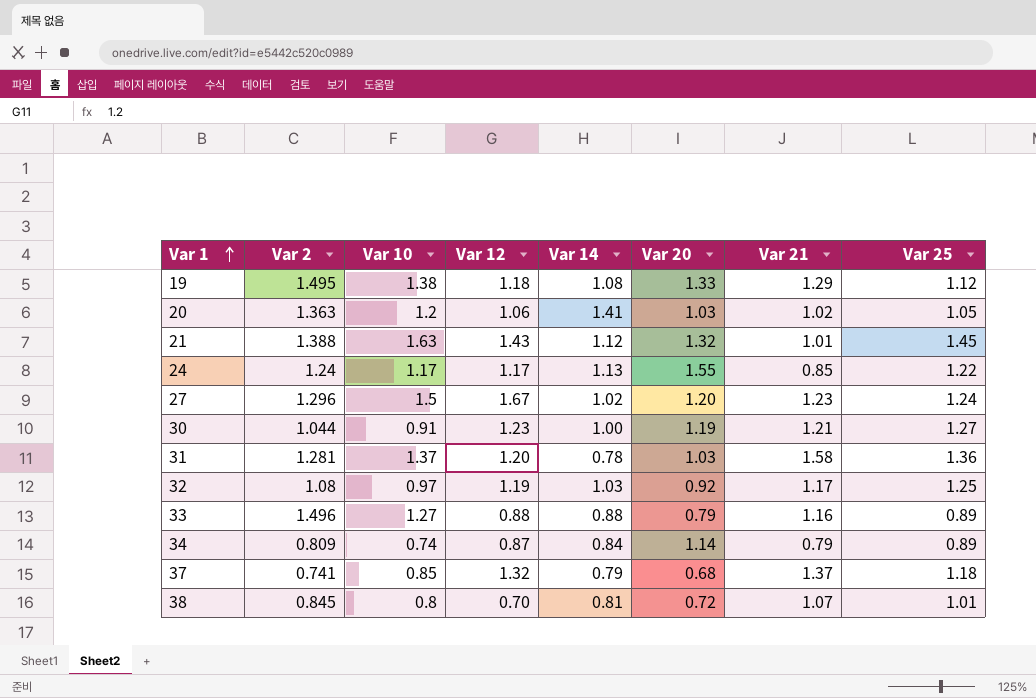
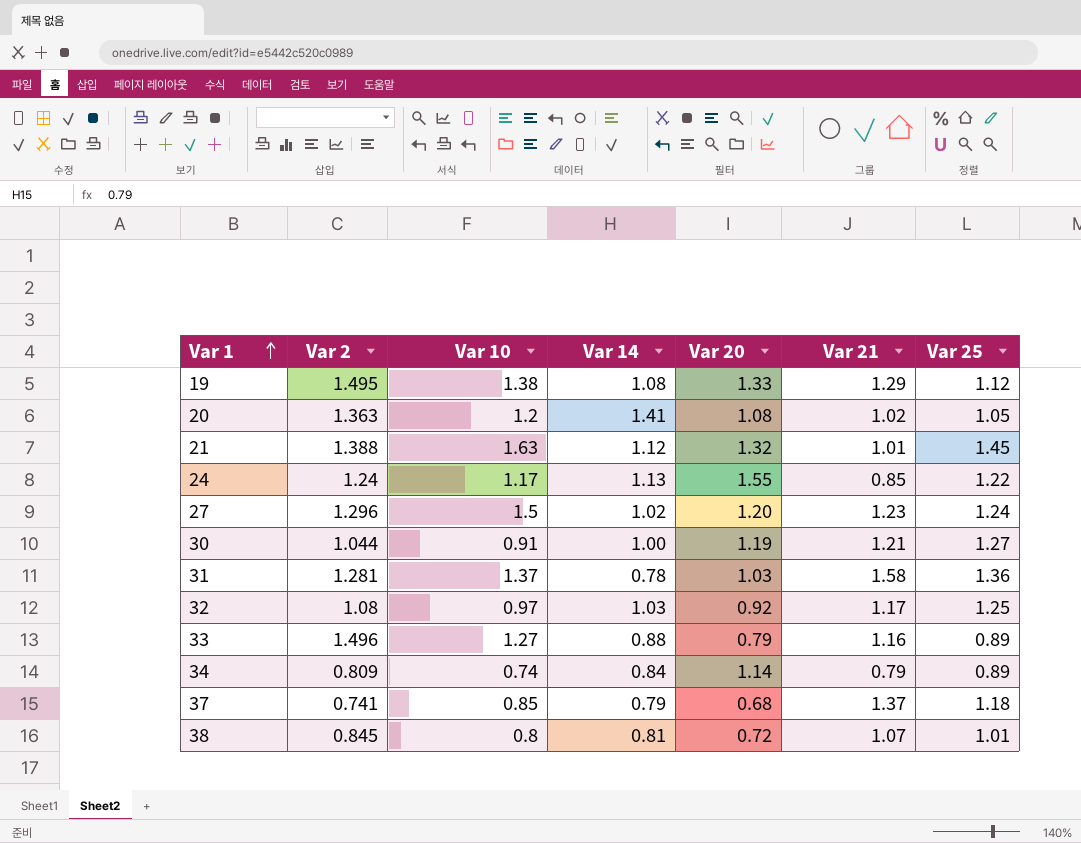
column Var 12 | position: 4 -> none
20 | Var 20: 1.03 -> 1.08

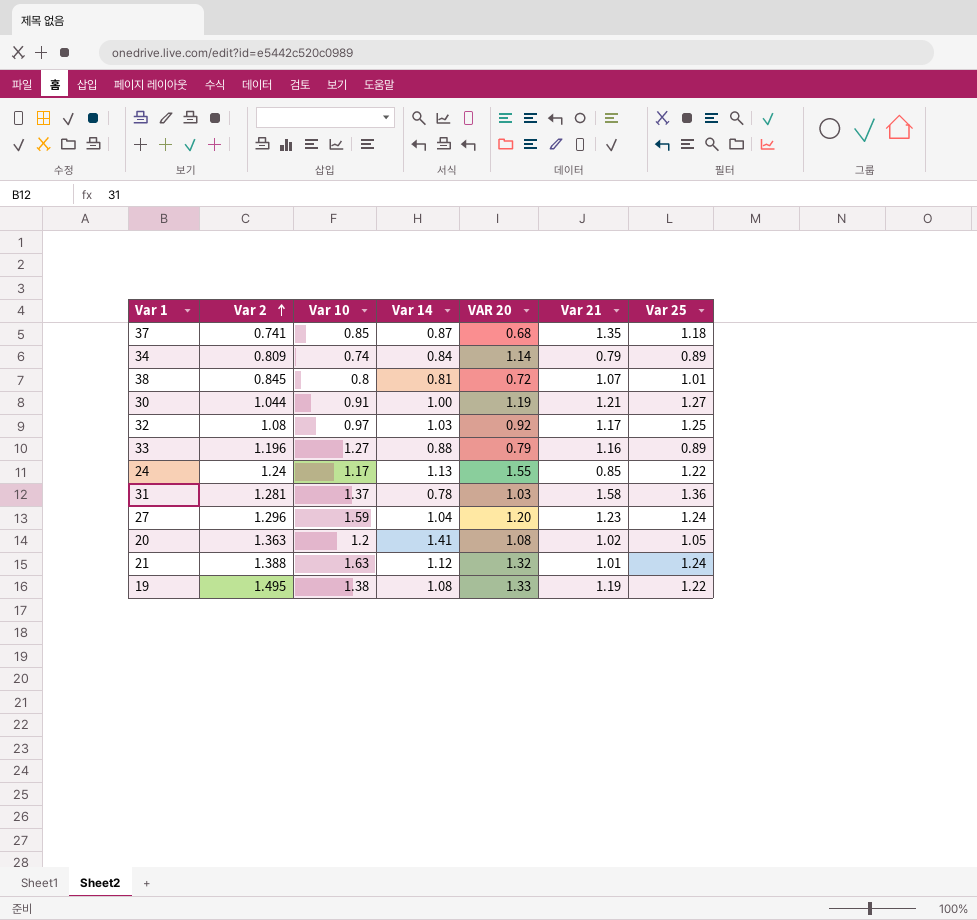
row order: Var 1 ascending -> Var 2 ascending
column name: Var 20 -> VAR 20
37 | Var 14: 0.79 -> 0.87
37 | Var 21: 1.37 -> 1.35
33 | Var 2: 1.496 -> 1.196
27 | Var 10: 1.5 -> 1.59
27 | Var 14: 1.02 -> 1.04
21 | Var 25: 1.45 -> 1.24
19 | Var 21: 1.29 -> 1.19
19 | Var 25: 1.12 -> 1.22

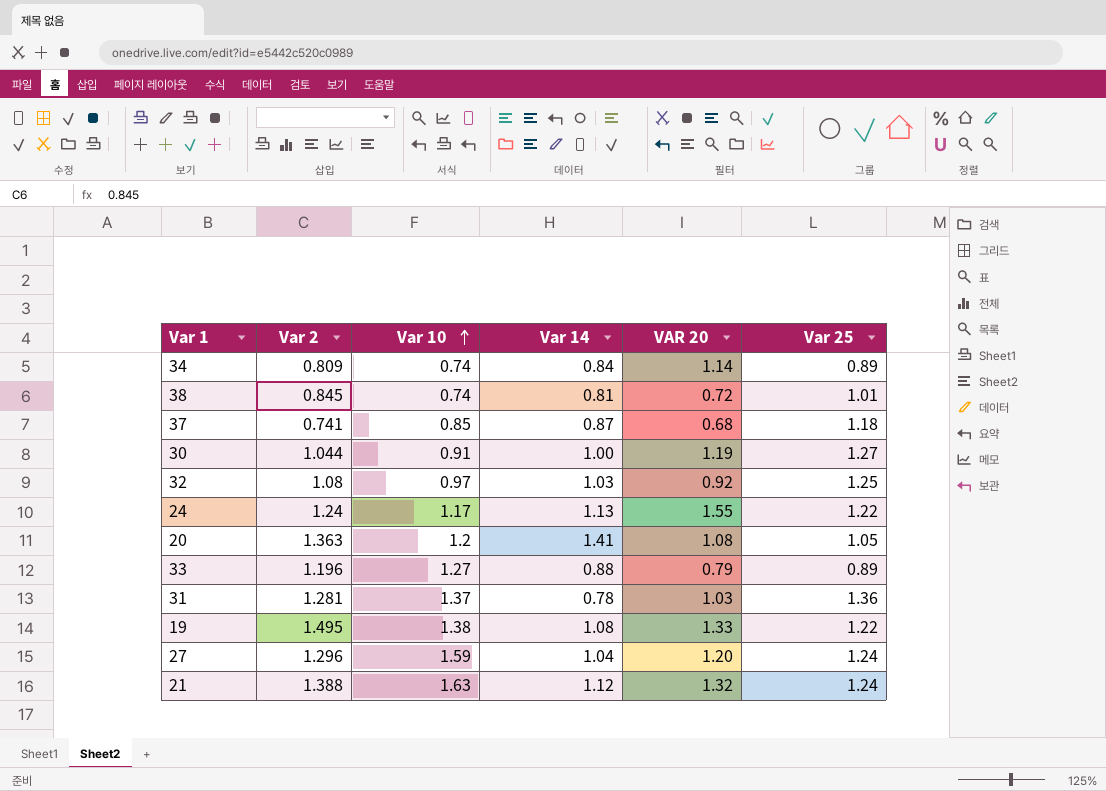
row order: Var 2 ascending -> Var 10 ascending
column Var 21 | position: 6 -> none
38 | Var 10: 0.8 -> 0.74

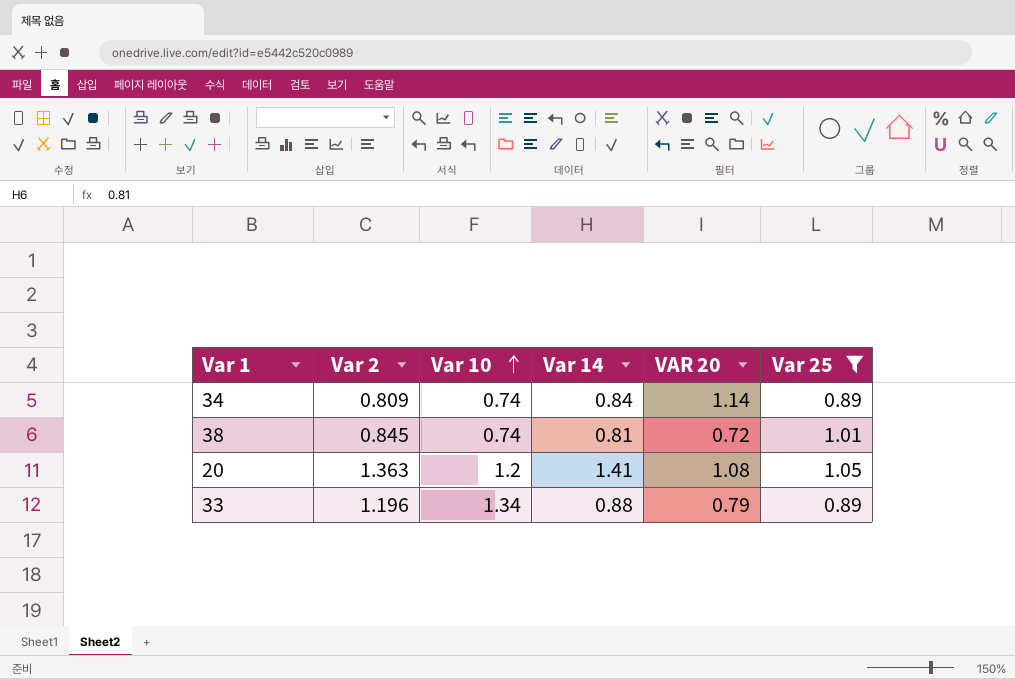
filter: none -> Var 25 <= 1.05
33 | Var 10: 1.27 -> 1.34

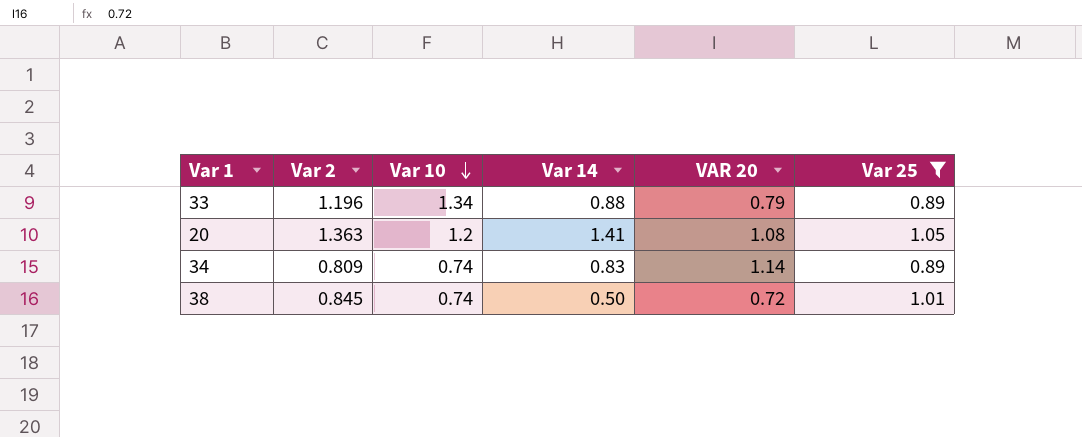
row order: Var 10 ascending -> Var 10 descending
34 | Var 14: 0.84 -> 0.83
38 | Var 14: 0.81 -> 0.50

